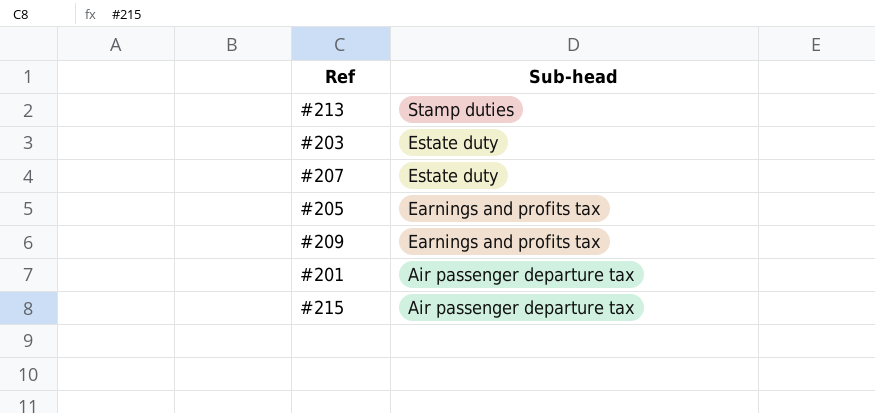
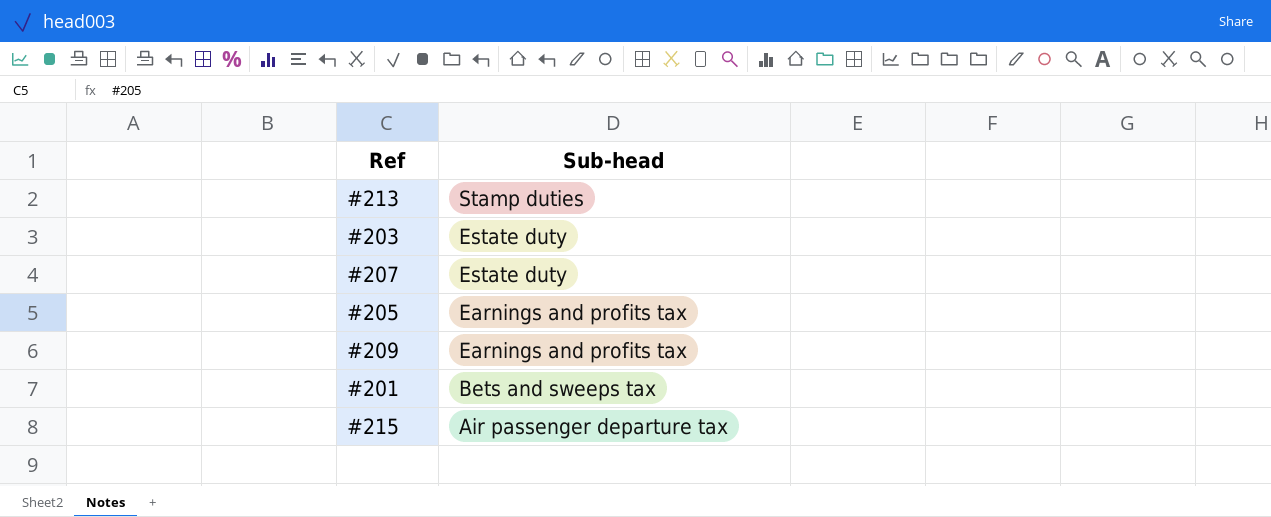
#201 | Sub-head: Air passenger departure tax -> Bets and sweeps tax

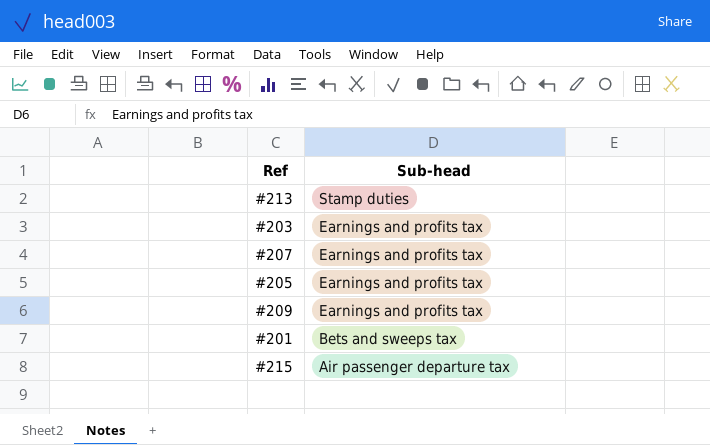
#203 | Sub-head: Estate duty -> Earnings and profits tax
#207 | Sub-head: Estate duty -> Earnings and profits tax

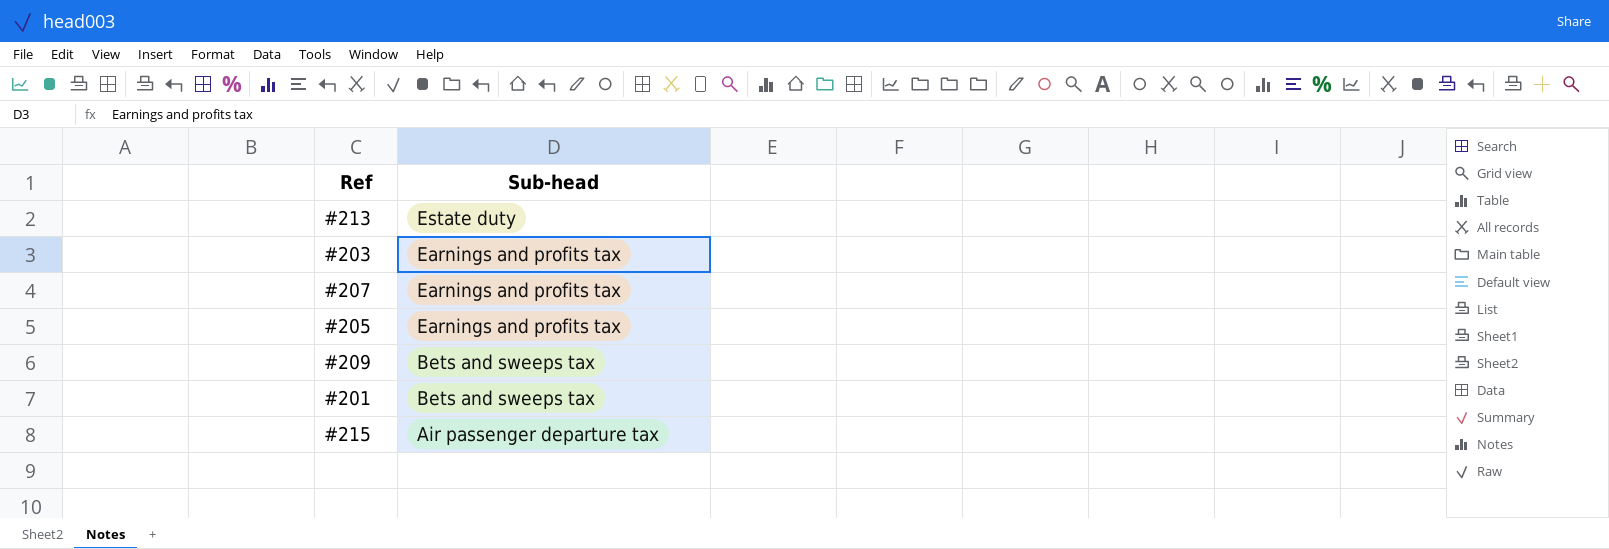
#213 | Sub-head: Stamp duties -> Estate duty
#209 | Sub-head: Earnings and profits tax -> Bets and sweeps tax

